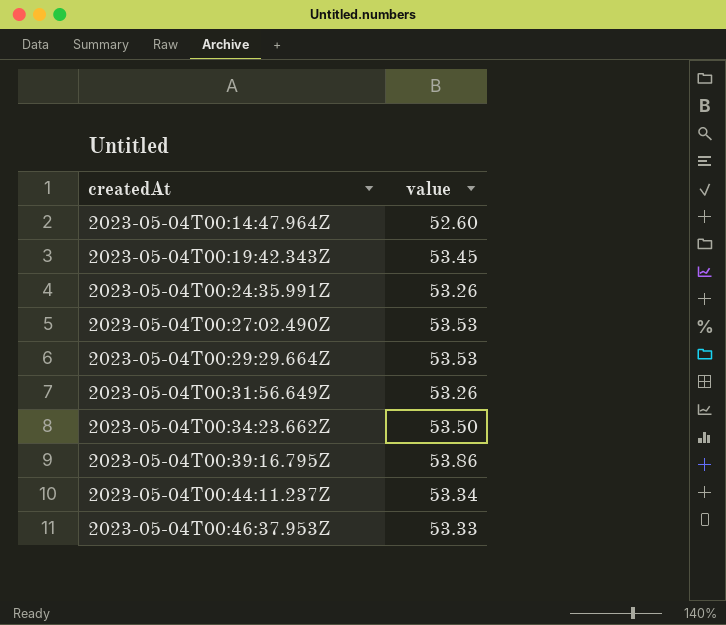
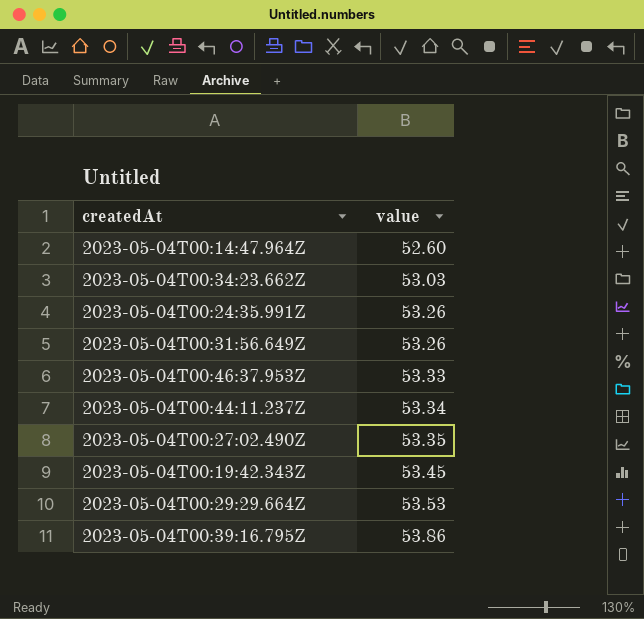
row order: createdAt ascending -> value ascending
2023-05-04T00:34:23.662Z | value: 53.50 -> 53.03
2023-05-04T00:27:02.490Z | value: 53.53 -> 53.35

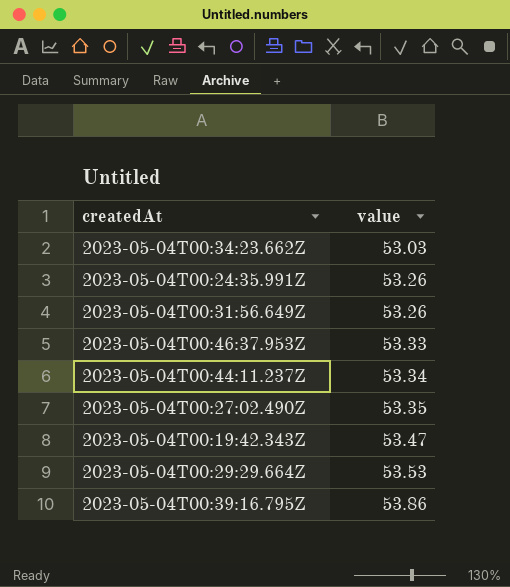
row 2023-05-04T00:14:47.964Z: 52.60 -> none
2023-05-04T00:19:42.343Z | value: 53.45 -> 53.47

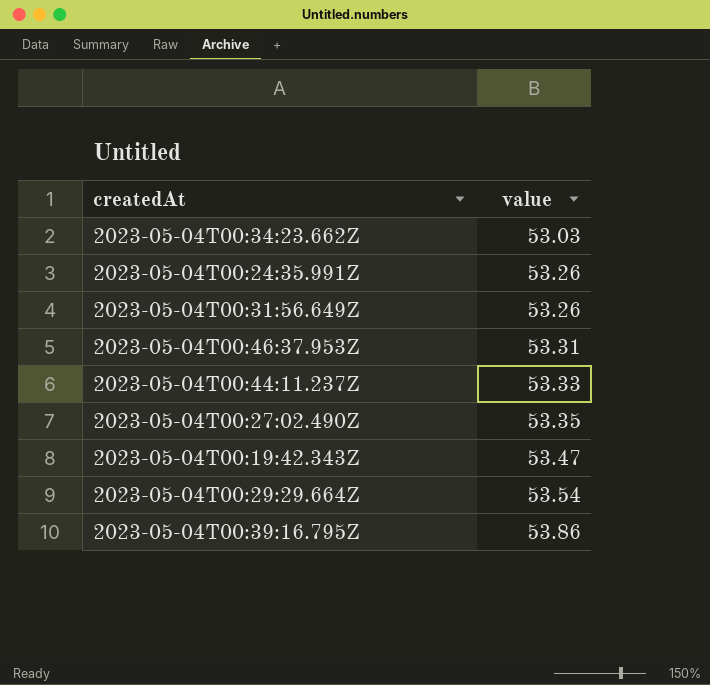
2023-05-04T00:46:37.953Z | value: 53.33 -> 53.31
2023-05-04T00:44:11.237Z | value: 53.34 -> 53.33
2023-05-04T00:29:29.664Z | value: 53.53 -> 53.54

